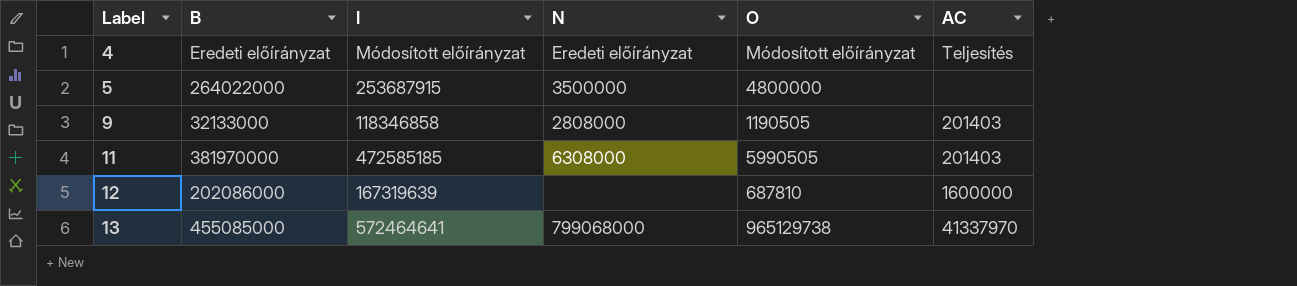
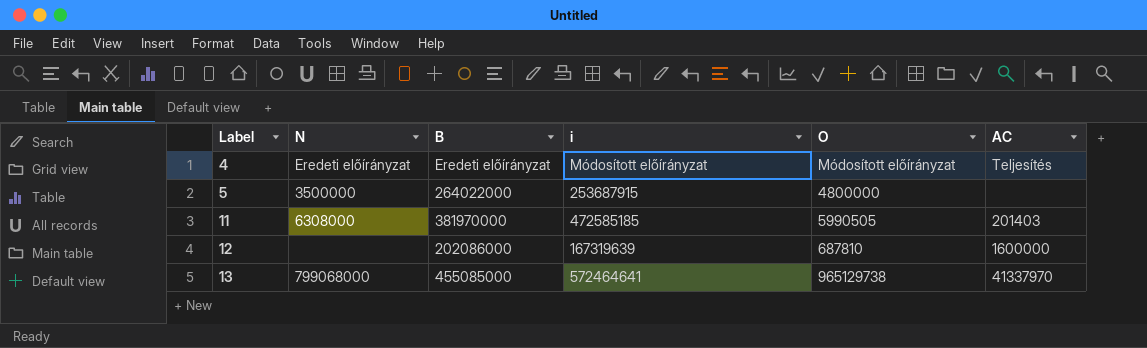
column N | position: 4 -> 2
column name: I -> i
row 9: 32133000 | 118346858 | 2808000 | 1190505 | 201403 -> none

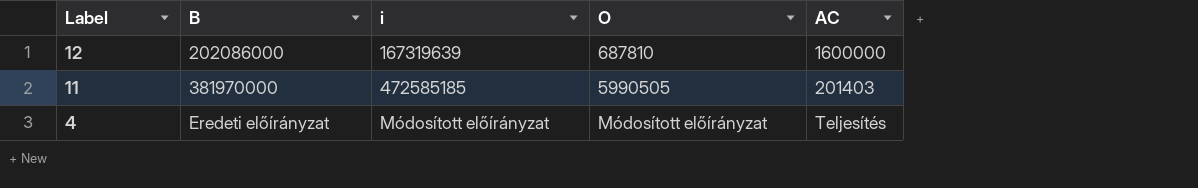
row order: Label ascending -> Label descending
column N | position: 2 -> none
row 5: 3500000 | 264022000 | 253687915 | 4800000 | none -> none
row 13: 799068000 | 455085000 | 572464641 | 965129738 | 41337970 -> none

